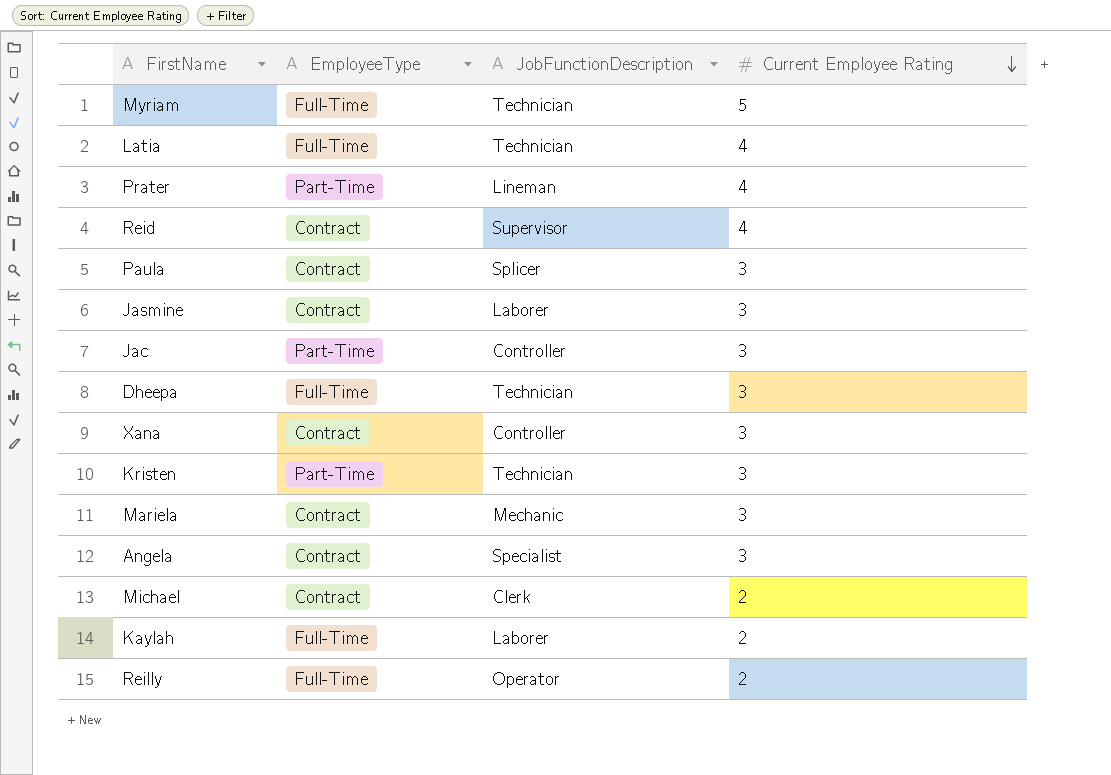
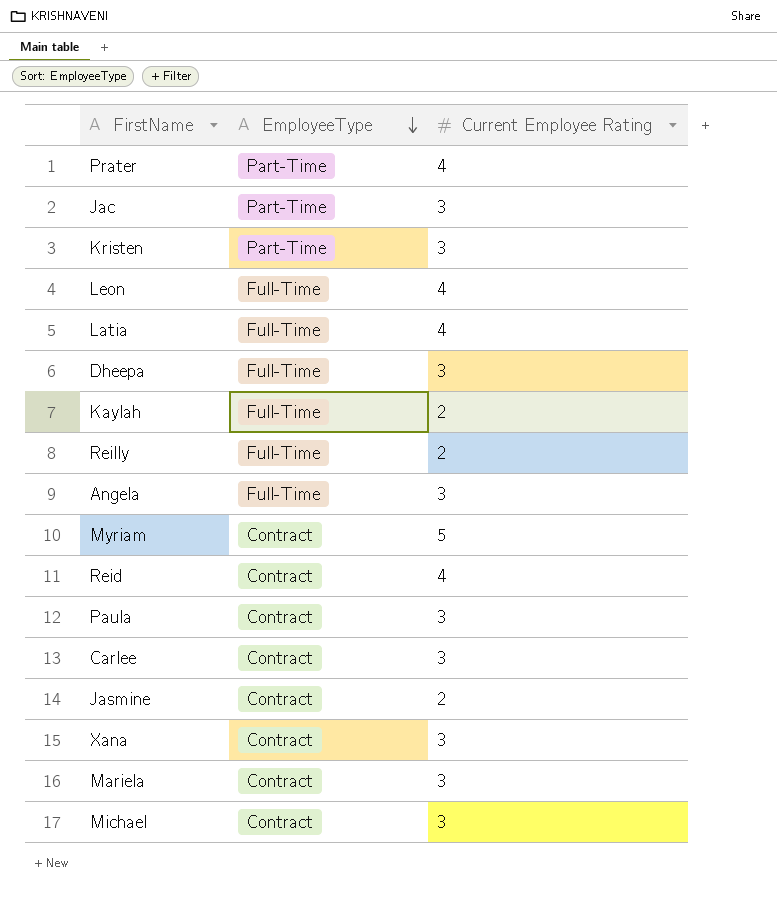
row order: Current Employee Rating descending -> EmployeeType descending
column JobFunctionDescription | position: 3 -> none
row Leon: none -> Full-Time | 4
Angela | EmployeeType: Contract -> Full-Time
Myriam | EmployeeType: Full-Time -> Contract
row Carlee: none -> Contract | 3
Jasmine | Current Employee Rating: 3 -> 2
Michael | Current Employee Rating: 2 -> 3

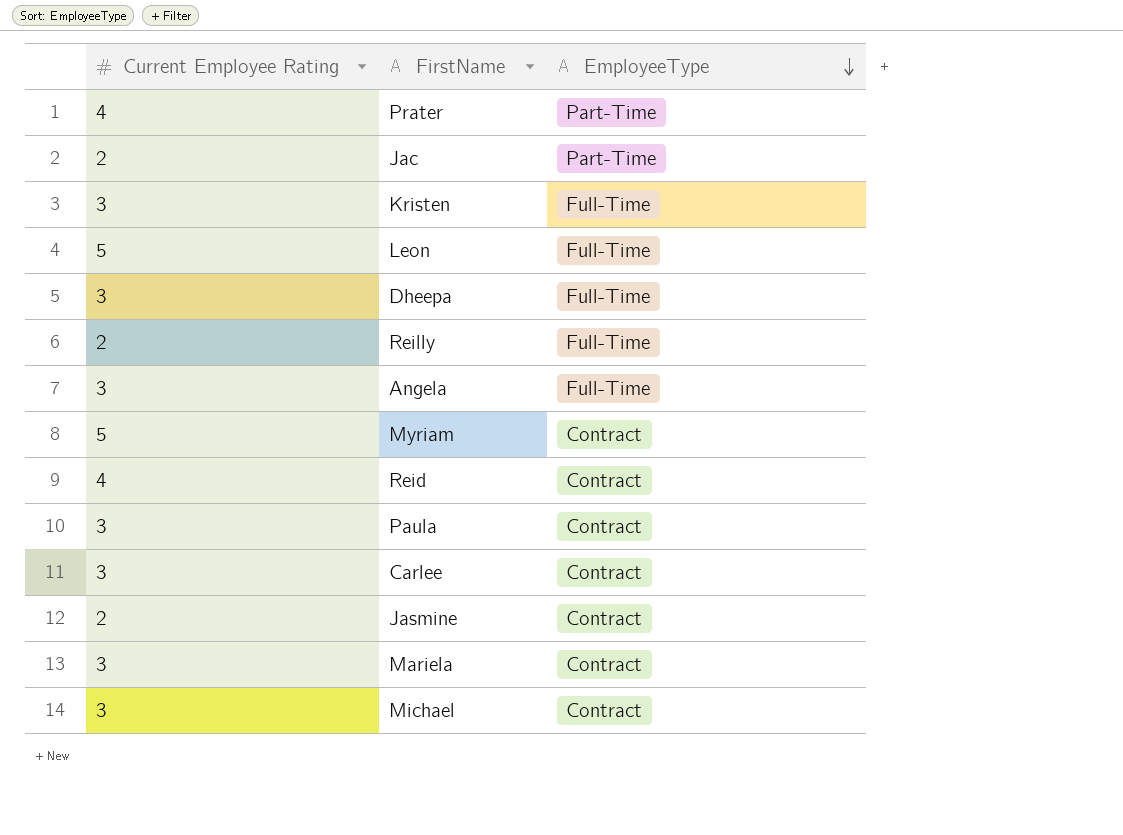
column Current Employee Rating | position: 3 -> 1
row Latia: Full-Time | 4 -> none
row Kaylah: Full-Time | 2 -> none
row Xana: Contract | 3 -> none
Jac | Current Employee Rating: 3 -> 2
Kristen | EmployeeType: Part-Time -> Full-Time
Leon | Current Employee Rating: 4 -> 5

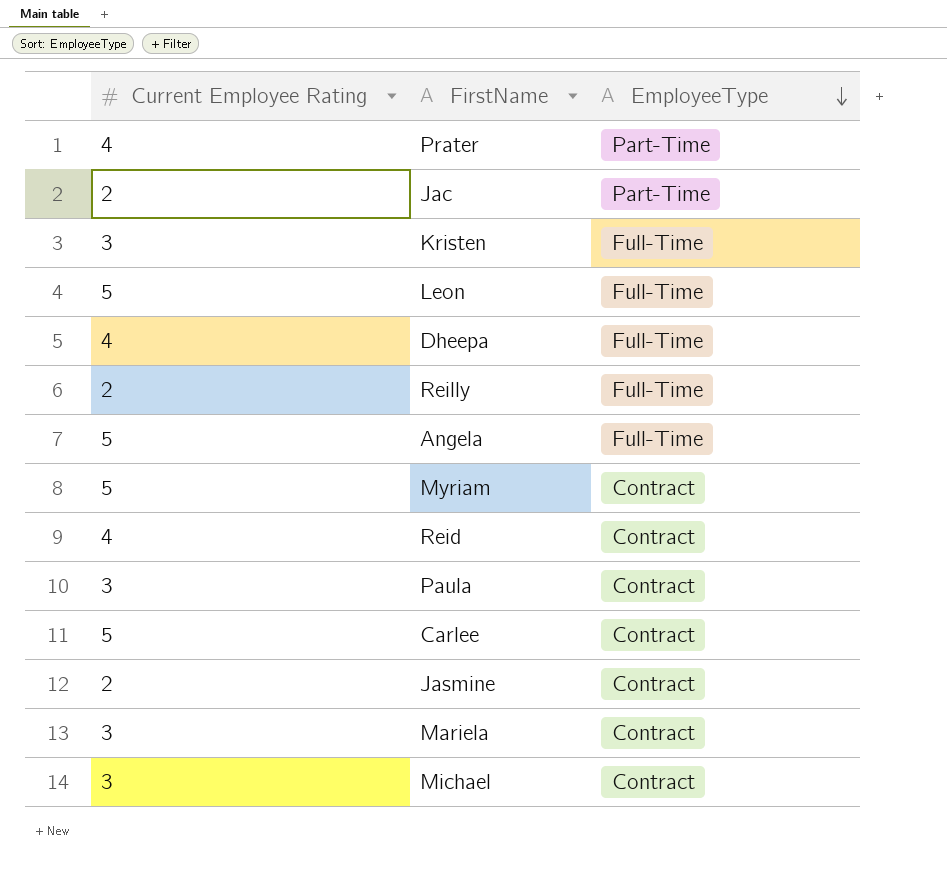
Dheepa | Current Employee Rating: 3 -> 4
Angela | Current Employee Rating: 3 -> 5
Carlee | Current Employee Rating: 3 -> 5

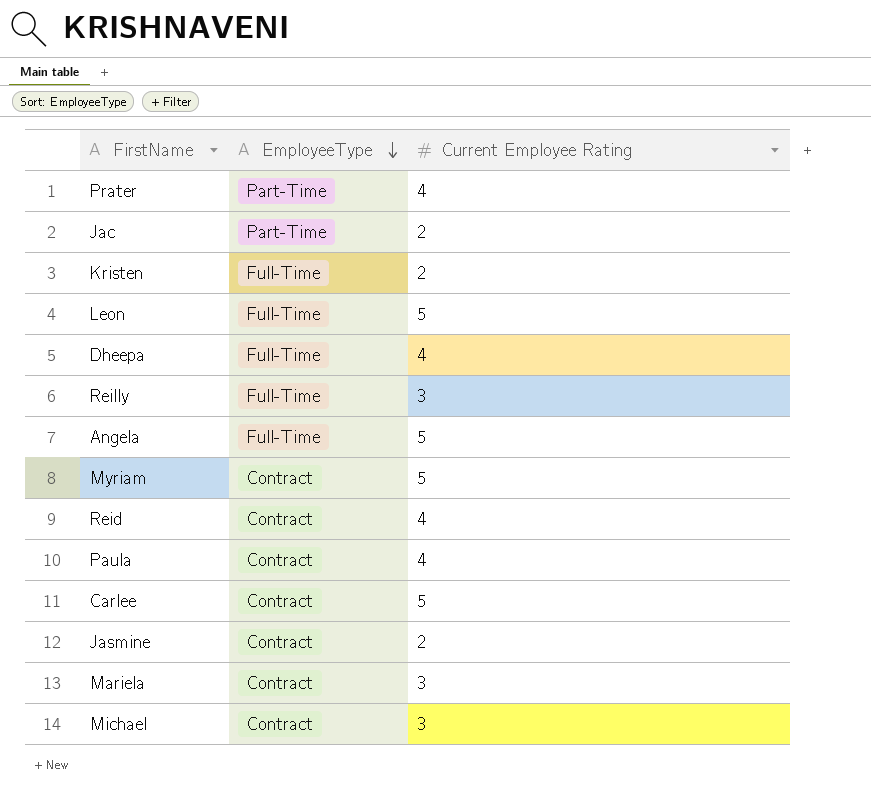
column Current Employee Rating | position: 1 -> 3
Kristen | Current Employee Rating: 3 -> 2
Reilly | Current Employee Rating: 2 -> 3
Paula | Current Employee Rating: 3 -> 4

